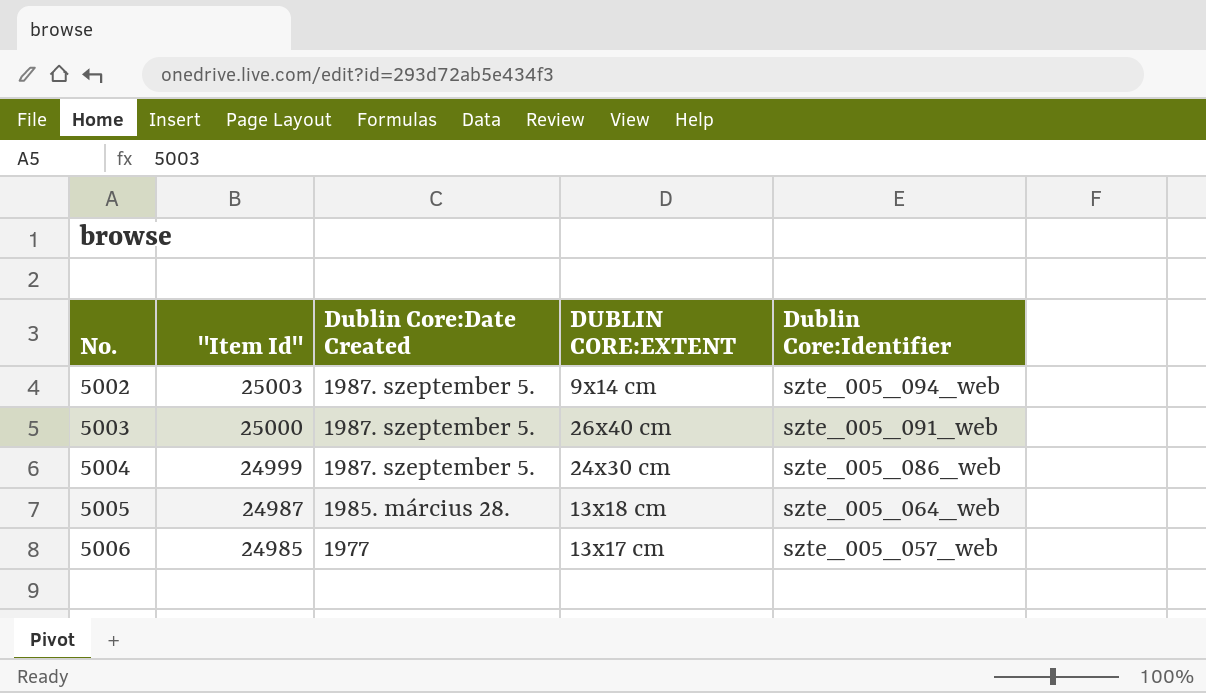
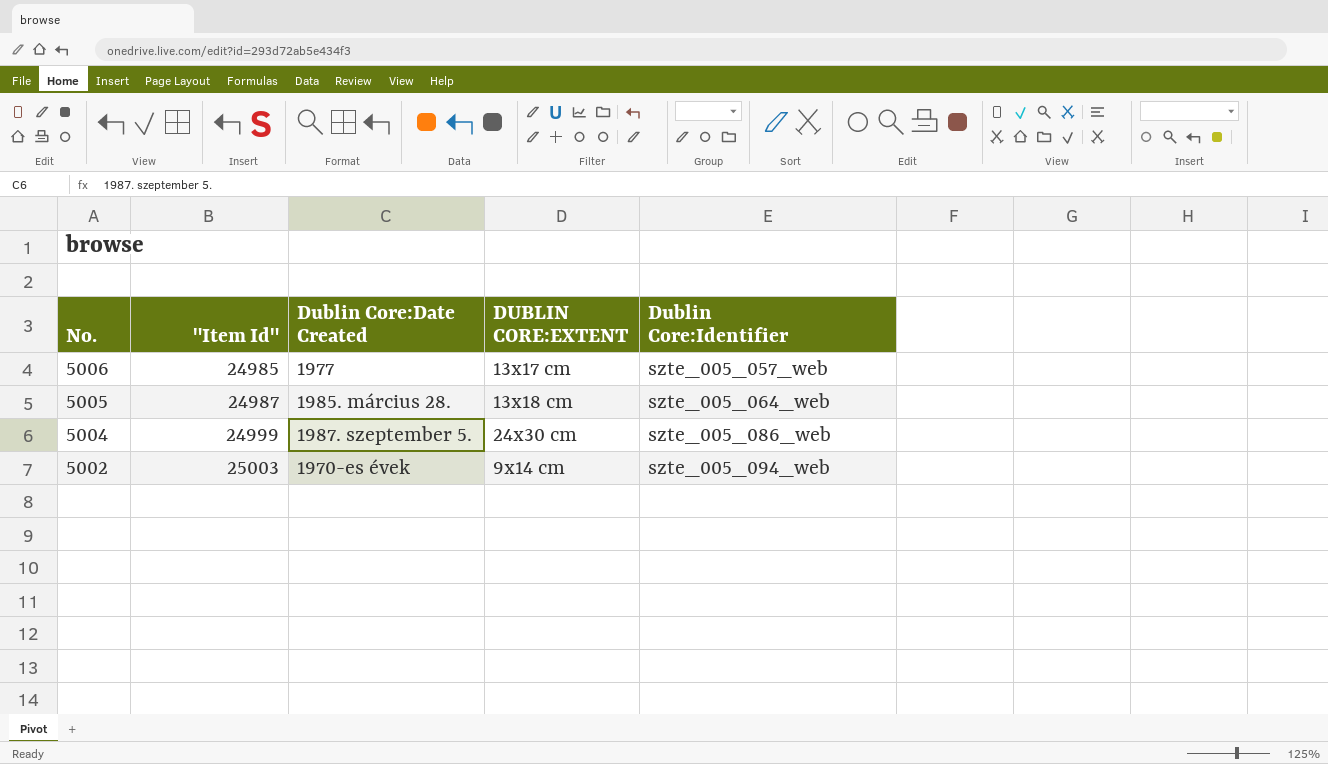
row order: No. ascending -> No. descending
row 5003: 25000 | 1987. szeptember 5. | 26x40 cm | szte_005_091_web -> none
5002 | Dublin Core:Date Created: 1987. szeptember 5. -> 1970-es évek

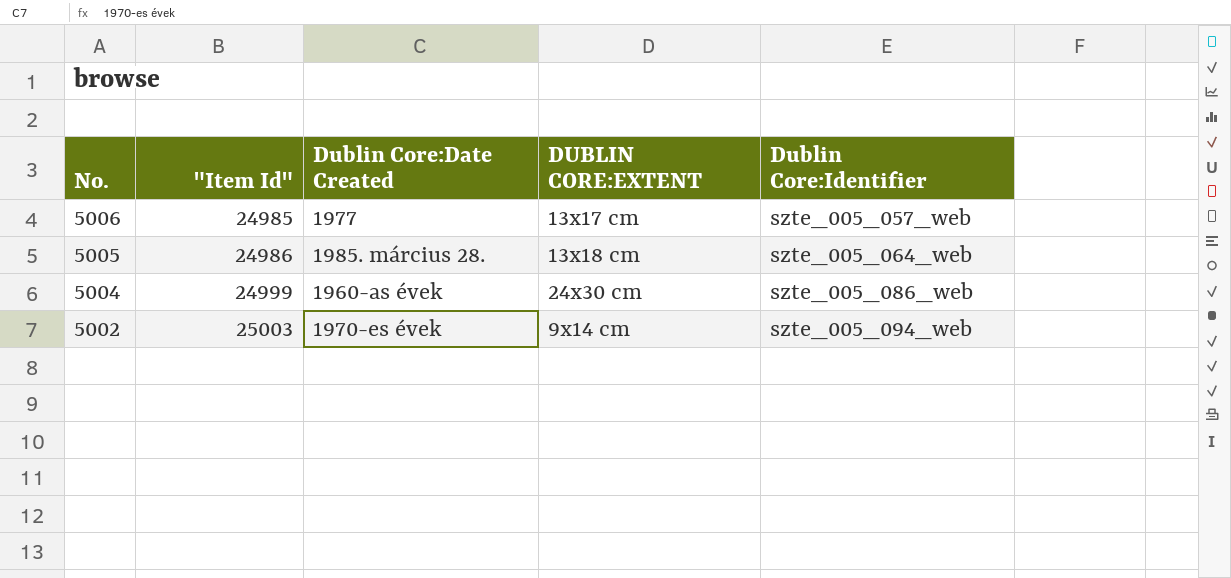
5005 | "Item Id": 24987 -> 24986
5004 | Dublin Core:Date Created: 1987. szeptember 5. -> 1960-as évek

